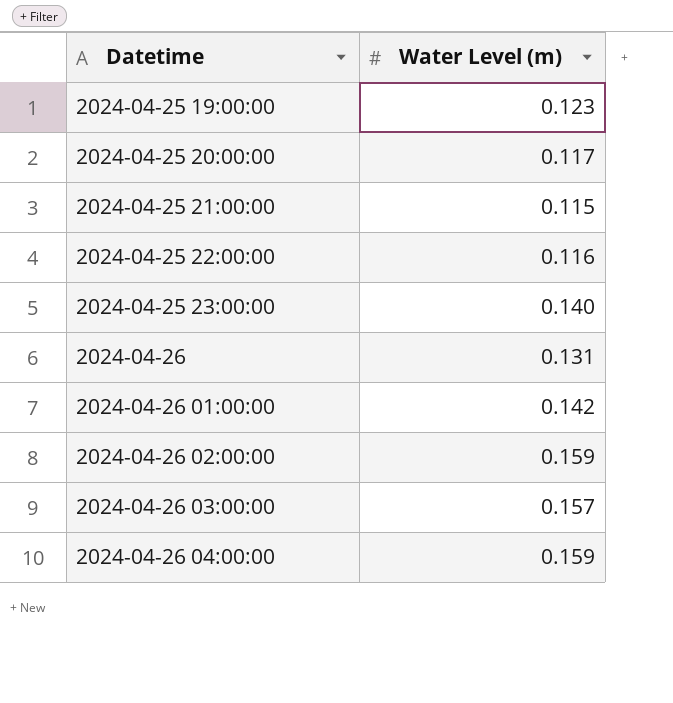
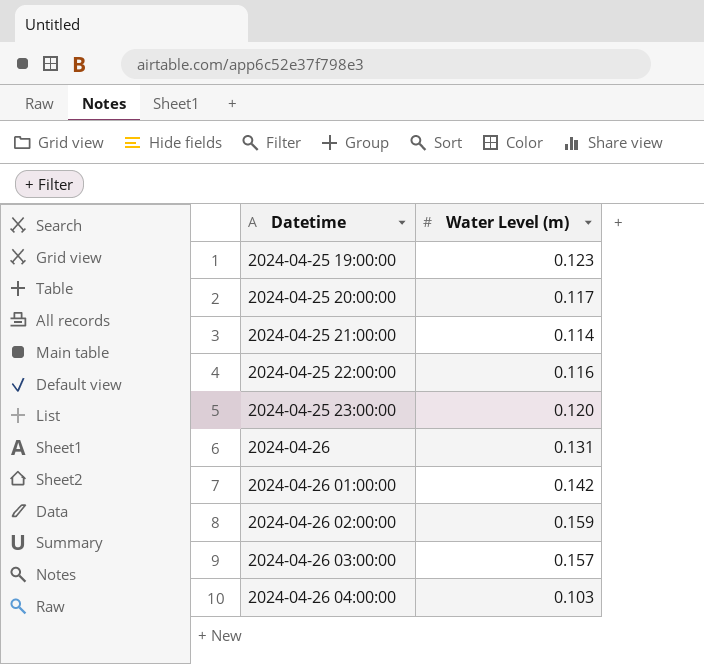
2024-04-25 21:00:00 | Water Level (m): 0.115 -> 0.114
2024-04-25 23:00:00 | Water Level (m): 0.140 -> 0.120
2024-04-26 04:00:00 | Water Level (m): 0.159 -> 0.103

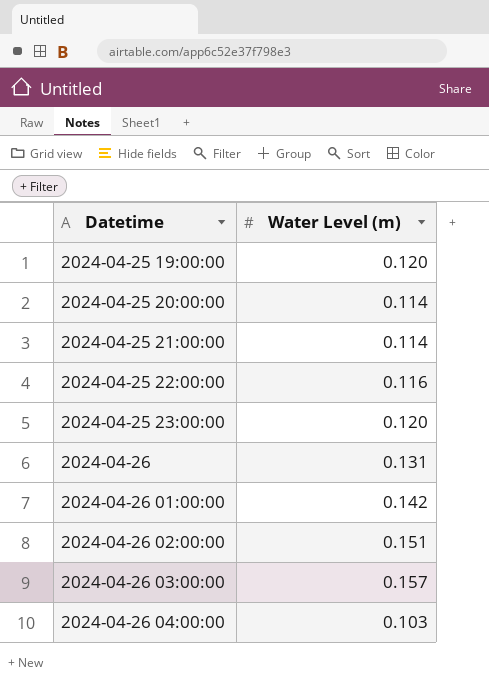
2024-04-25 19:00:00 | Water Level (m): 0.123 -> 0.120
2024-04-25 20:00:00 | Water Level (m): 0.117 -> 0.114
2024-04-26 02:00:00 | Water Level (m): 0.159 -> 0.151

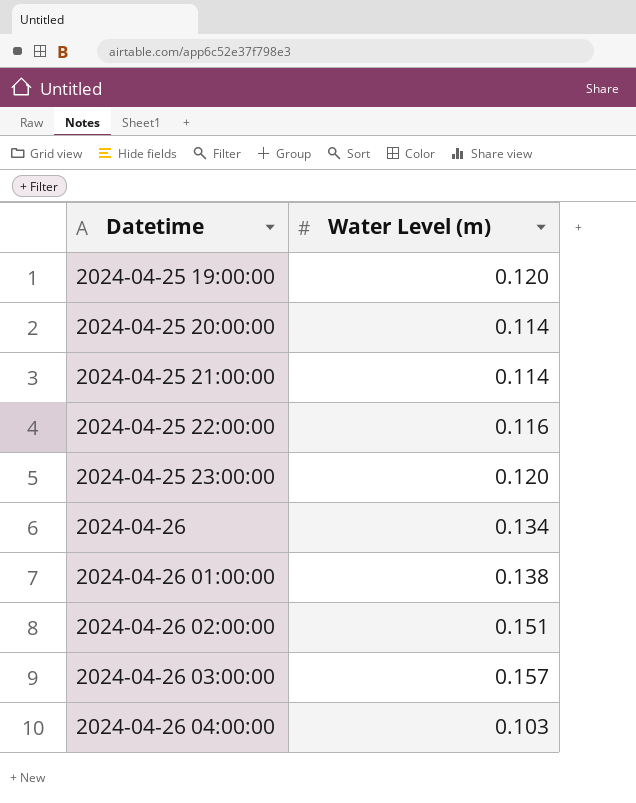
2024-04-26 | Water Level (m): 0.131 -> 0.134
2024-04-26 01:00:00 | Water Level (m): 0.142 -> 0.138

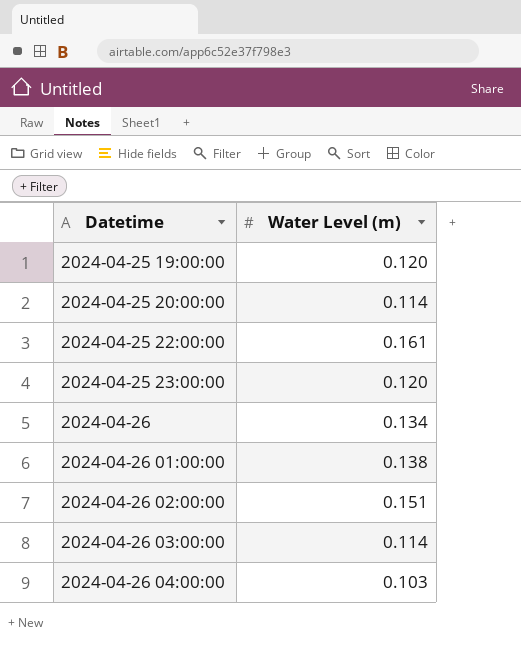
row 2024-04-25 21:00:00: 0.114 -> none
2024-04-25 22:00:00 | Water Level (m): 0.116 -> 0.161
2024-04-26 03:00:00 | Water Level (m): 0.157 -> 0.114

